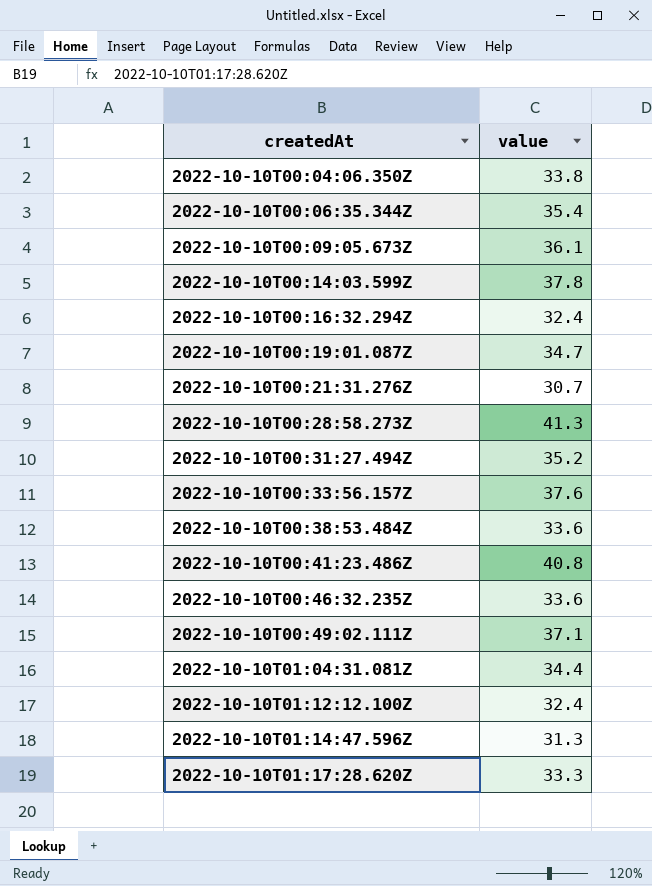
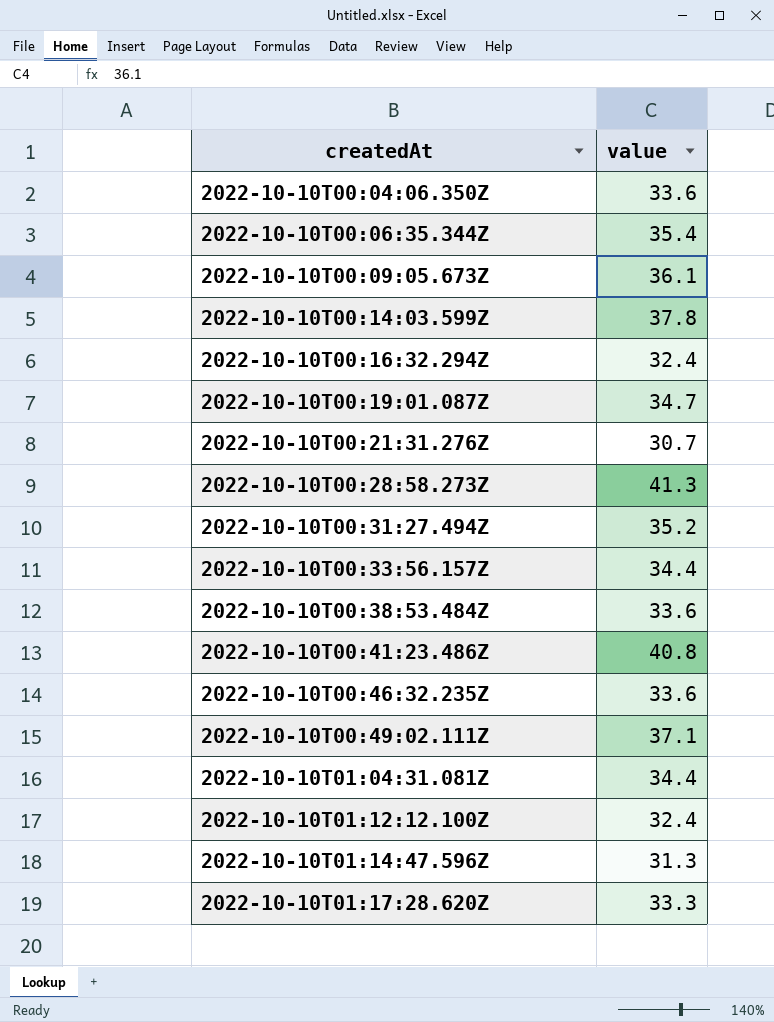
2022-10-10T00:04:06.350Z | value: 33.8 -> 33.6
2022-10-10T00:33:56.157Z | value: 37.6 -> 34.4

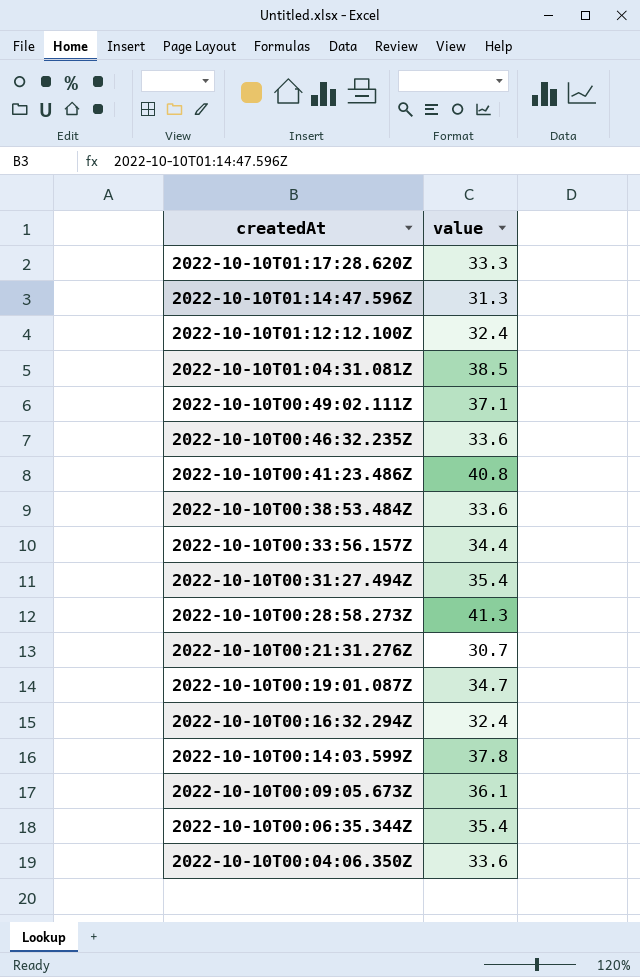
row order: createdAt ascending -> createdAt descending
2022-10-10T01:04:31.081Z | value: 34.4 -> 38.5
2022-10-10T00:31:27.494Z | value: 35.2 -> 35.4

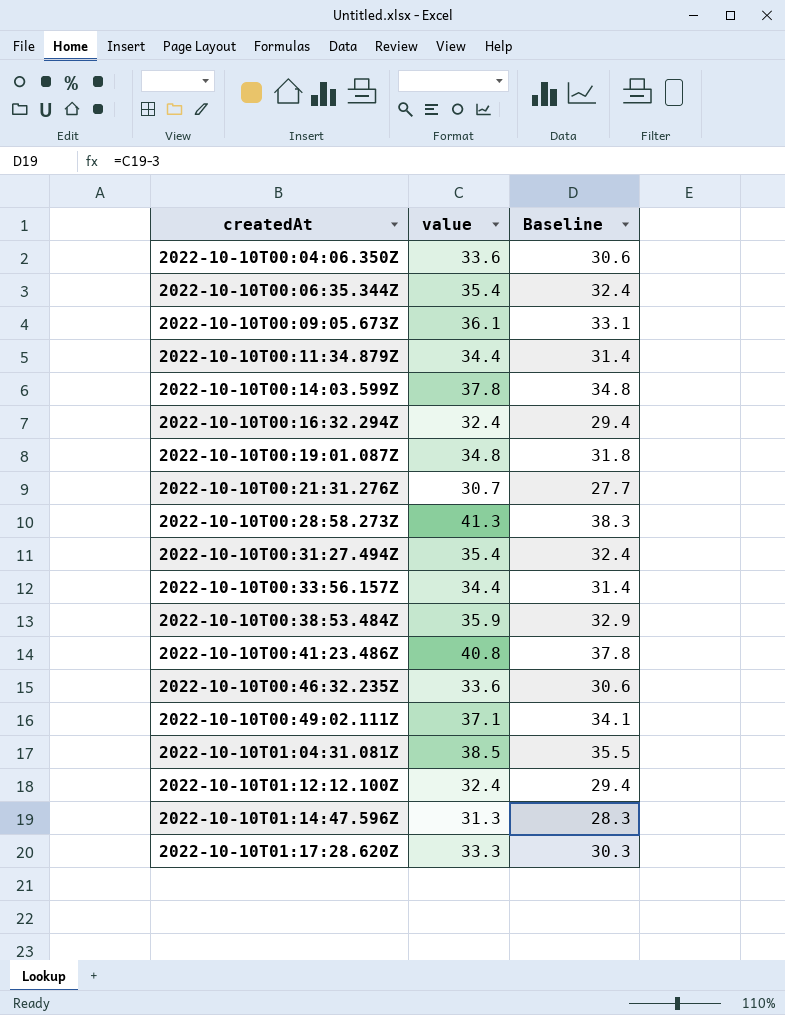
row order: createdAt descending -> createdAt ascending
column Baseline | formula: none -> [value] - 3
row 2022-10-10T00:11:34.879Z: none -> 34.4 | 31.4
2022-10-10T00:19:01.087Z | value: 34.7 -> 34.8
2022-10-10T00:38:53.484Z | value: 33.6 -> 35.9

